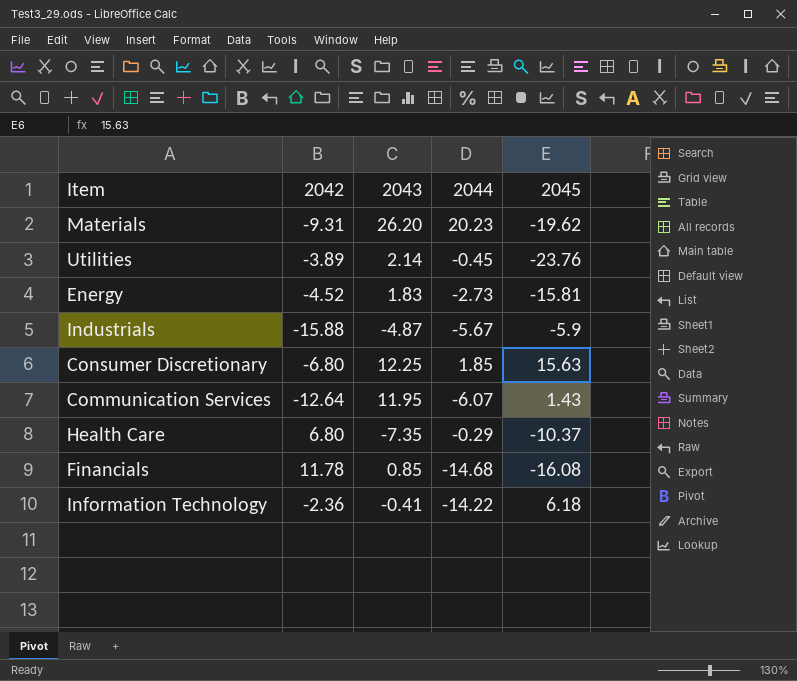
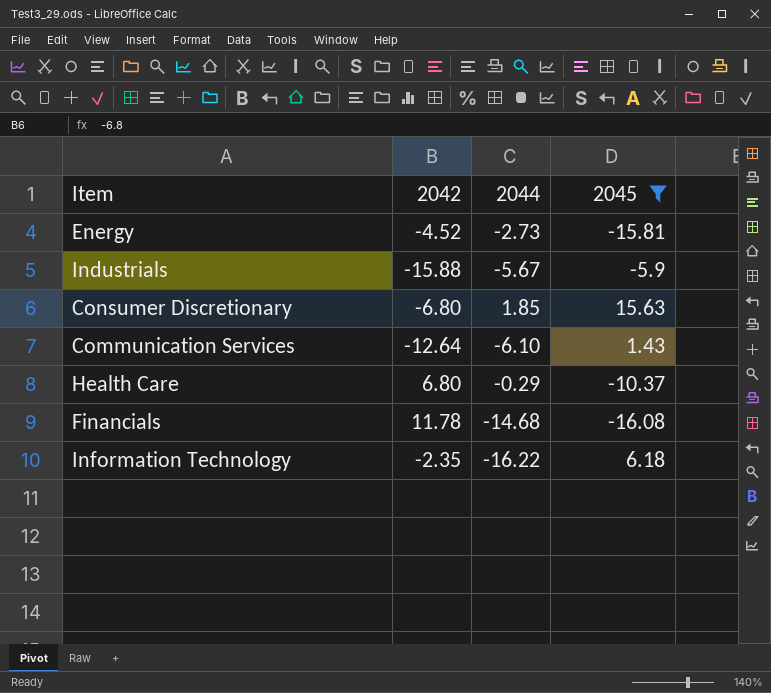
filter: none -> 2045 >= -16.08
column 2043 | position: 3 -> none
Communication Services | 2044: -6.07 -> -6.10
Information Technology | 2042: -2.36 -> -2.35
Information Technology | 2044: -14.22 -> -16.22

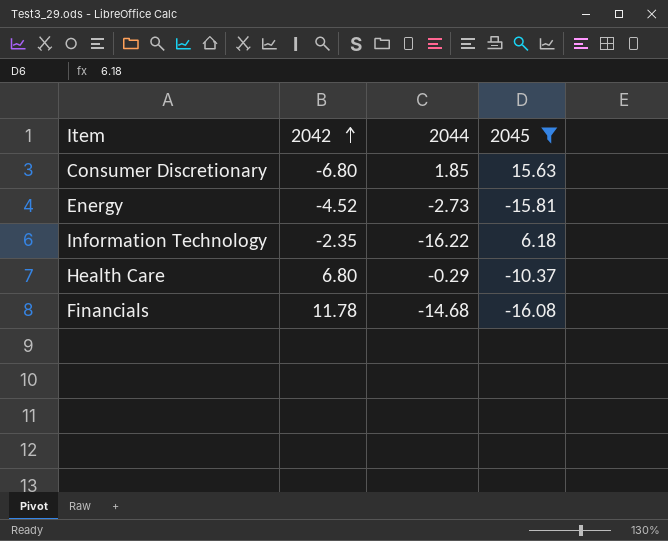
row order: none -> 2042 ascending
row Industrials: -15.88 | -5.67 | -5.9 -> none
row Communication Services: -12.64 | -6.10 | 1.43 -> none

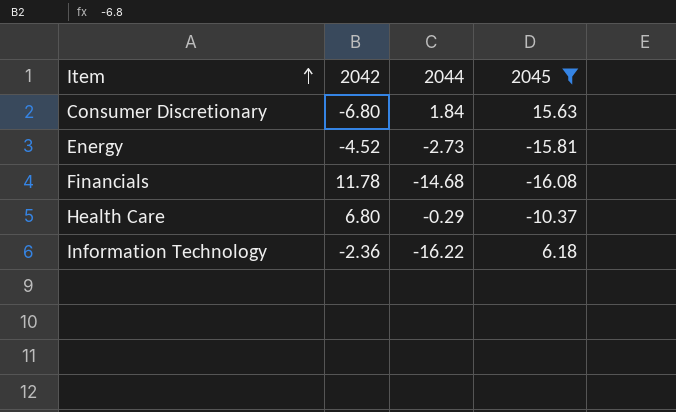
row order: 2042 ascending -> Item ascending
Consumer Discretionary | 2044: 1.85 -> 1.84
Information Technology | 2042: -2.35 -> -2.36

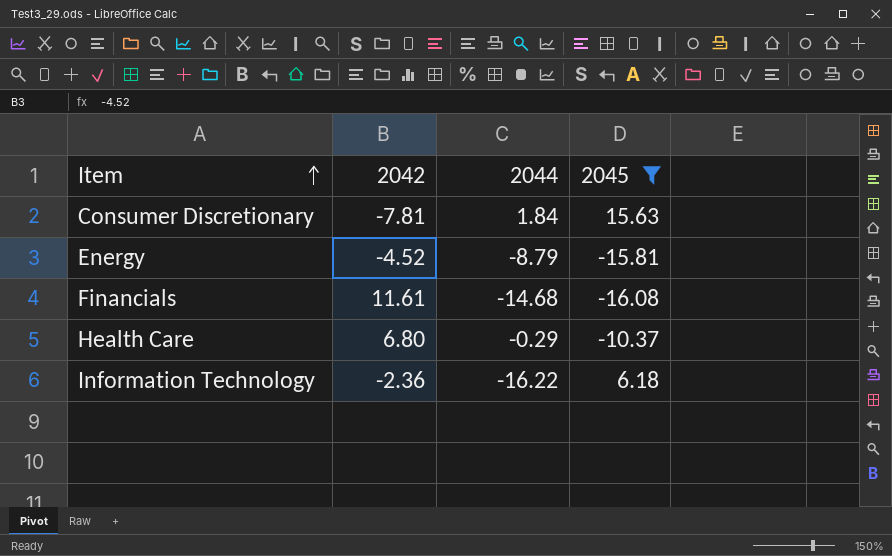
Consumer Discretionary | 2042: -6.80 -> -7.81
Energy | 2044: -2.73 -> -8.79
Financials | 2042: 11.78 -> 11.61

